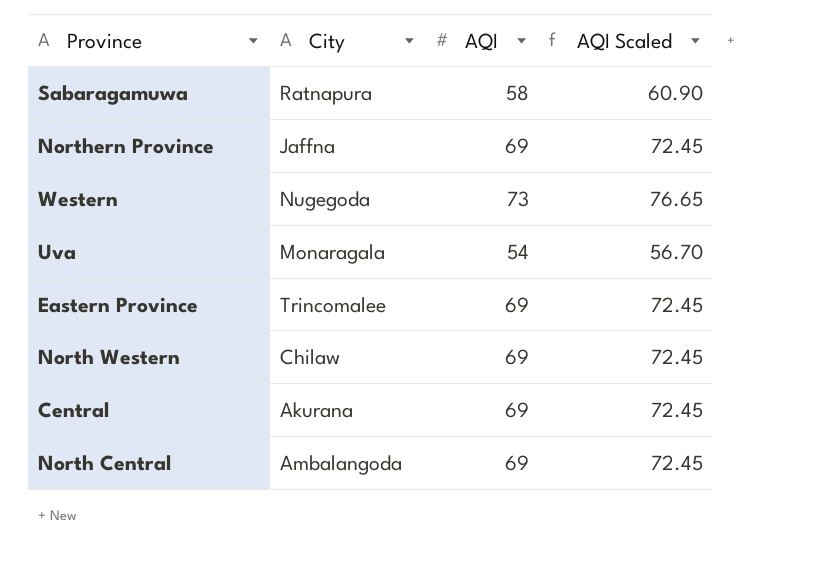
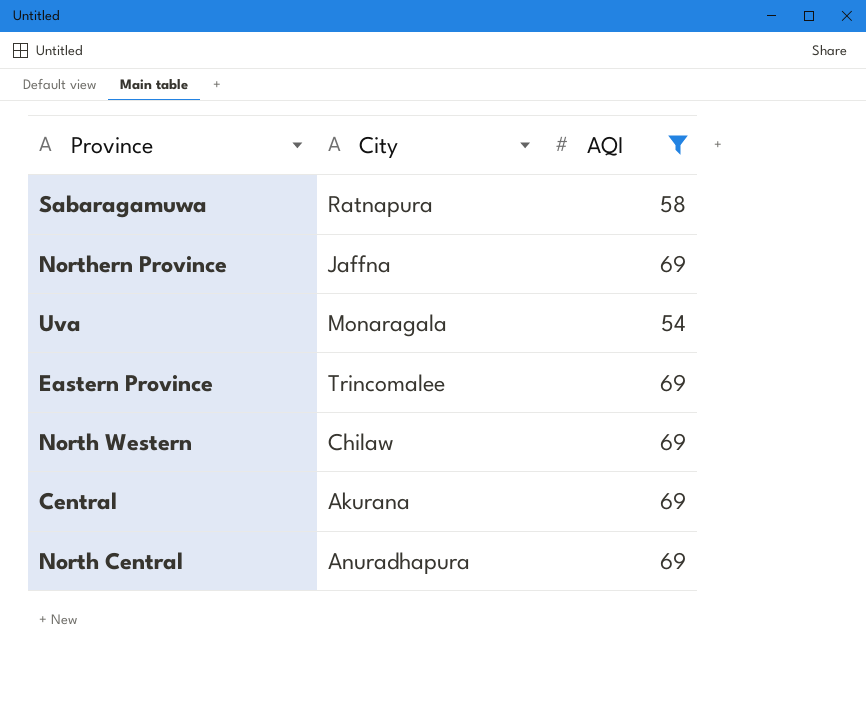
filter: none -> AQI != 73
column AQI Scaled | formula: [AQI] * 1.05 -> none
North Central | City: Ambalangoda -> Anuradhapura

